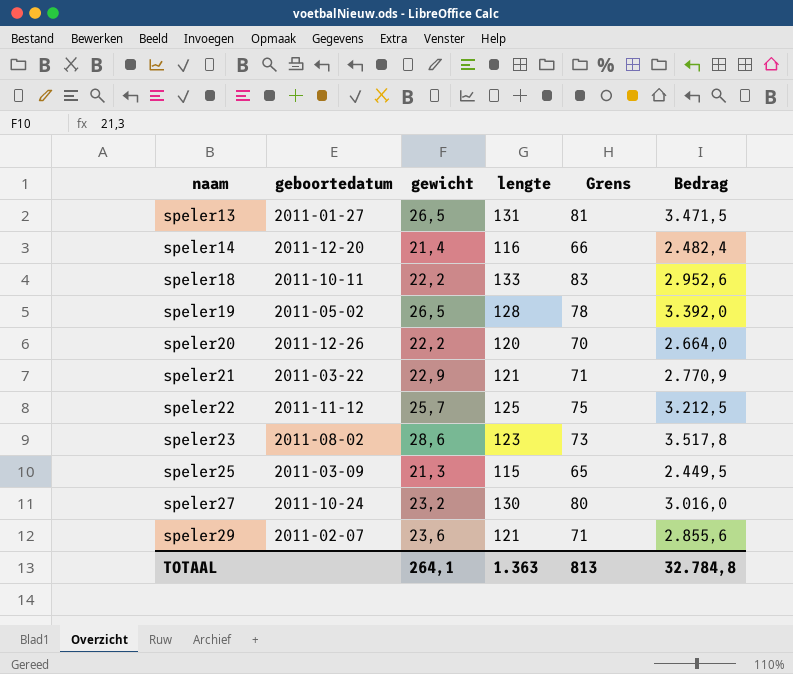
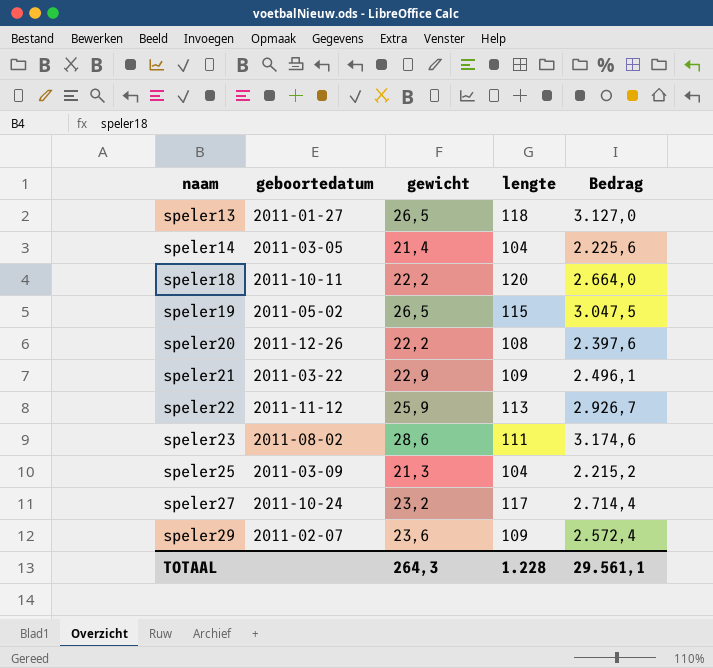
column Grens | formula: [lengte] - 50 -> none
speler13 | lengte: 131 -> 118
speler13 | Bedrag: 3.471,5 -> 3.127,0
speler14 | geboortedatum: 2011-12-20 -> 2011-03-05
speler14 | lengte: 116 -> 104
speler14 | Bedrag: 2.482,4 -> 2.225,6
speler18 | lengte: 133 -> 120
speler18 | Bedrag: 2.952,6 -> 2.664,0
speler19 | lengte: 128 -> 115
speler19 | Bedrag: 3.392,0 -> 3.047,5
speler20 | lengte: 120 -> 108
speler20 | Bedrag: 2.664,0 -> 2.397,6
speler21 | lengte: 121 -> 109
speler21 | Bedrag: 2.770,9 -> 2.496,1
speler22 | gewicht: 25,7 -> 25,9
speler22 | lengte: 125 -> 113
speler22 | Bedrag: 3.212,5 -> 2.926,7
speler23 | lengte: 123 -> 111
speler23 | Bedrag: 3.517,8 -> 3.174,6
speler25 | lengte: 115 -> 104
speler25 | Bedrag: 2.449,5 -> 2.215,2
speler27 | lengte: 130 -> 117
speler27 | Bedrag: 3.016,0 -> 2.714,4
speler29 | lengte: 121 -> 109
speler29 | Bedrag: 2.855,6 -> 2.572,4
TOTAAL | gewicht: 264,1 -> 264,3
TOTAAL | lengte: 1.363 -> 1.228
TOTAAL | Bedrag: 32.784,8 -> 29.561,1

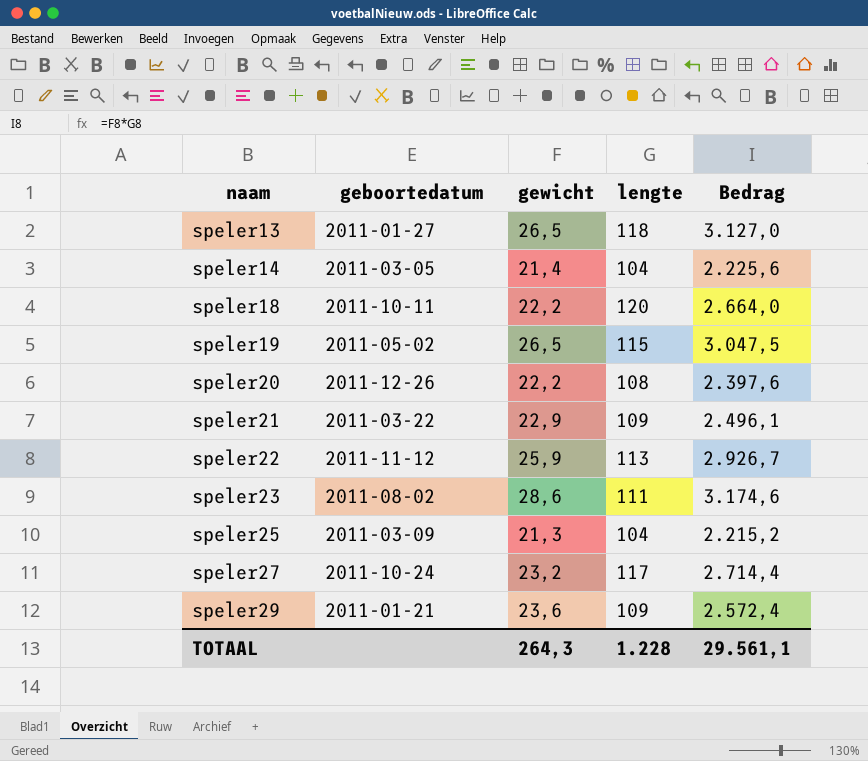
speler29 | geboortedatum: 2011-02-07 -> 2011-01-21

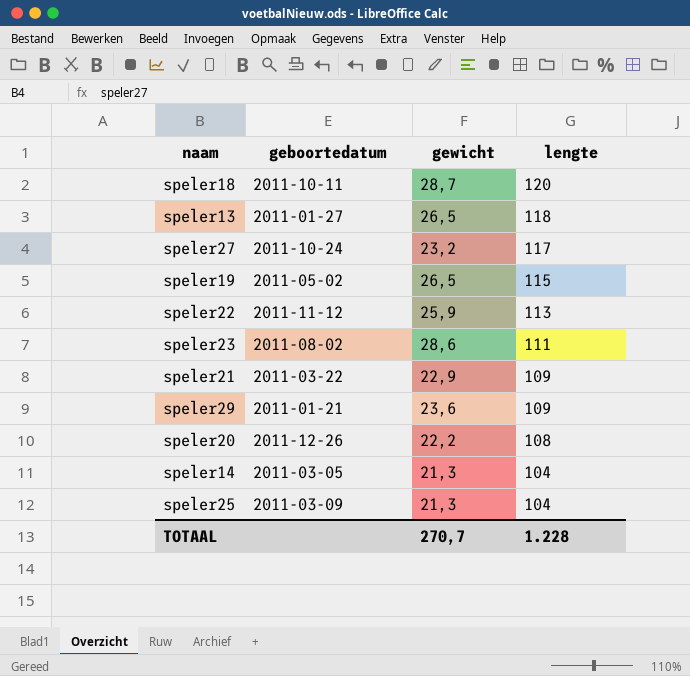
row order: naam ascending -> lengte descending
column Bedrag | formula: [gewicht] * [lengte] -> none
speler18 | gewicht: 22,2 -> 28,7
speler14 | gewicht: 21,4 -> 21,3
TOTAAL | gewicht: 264,3 -> 270,7

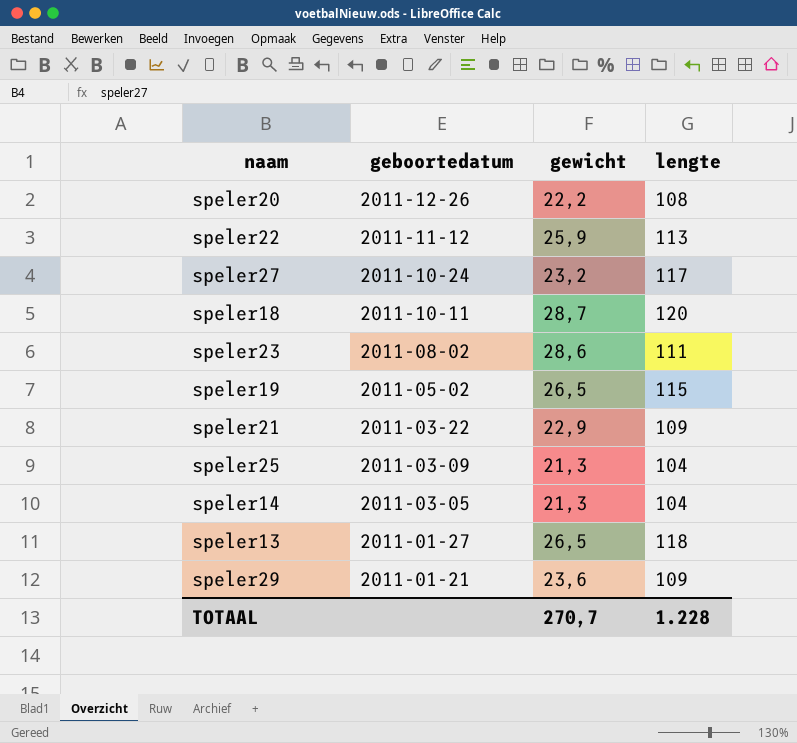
row order: lengte descending -> geboortedatum descending

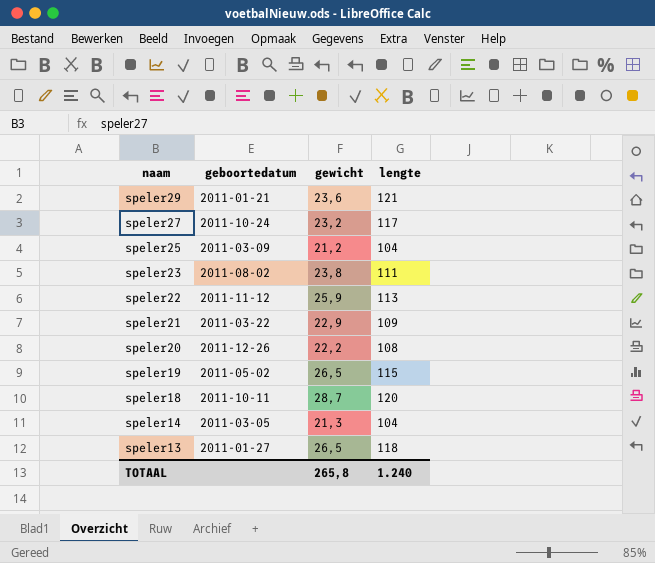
row order: geboortedatum descending -> naam descending
speler29 | lengte: 109 -> 121
speler25 | gewicht: 21,3 -> 21,2
speler23 | gewicht: 28,6 -> 23,8
TOTAAL | gewicht: 270,7 -> 265,8
TOTAAL | lengte: 1.228 -> 1.240

